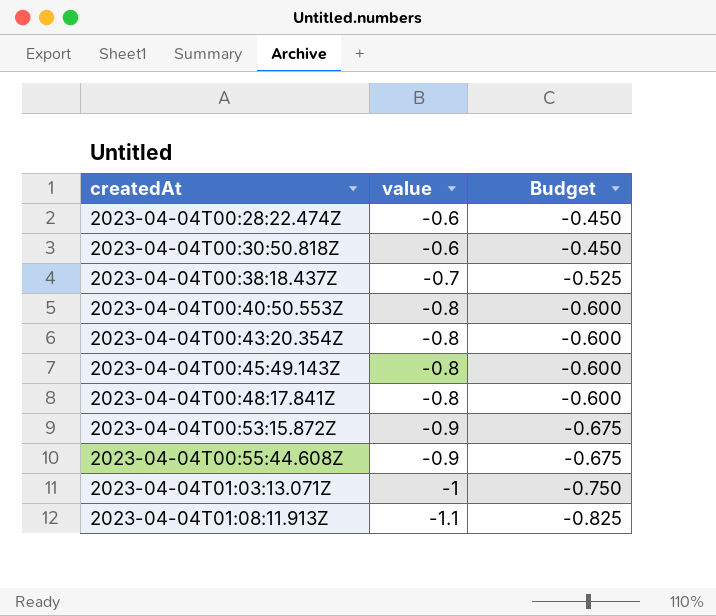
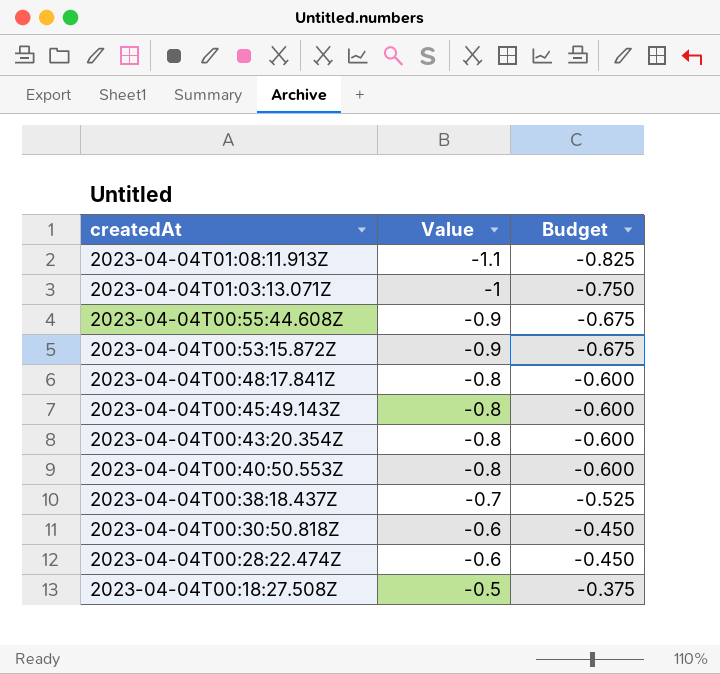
row order: createdAt ascending -> createdAt descending
column name: value -> Value
row 2023-04-04T00:18:27.508Z: none -> -0.5 | -0.375

